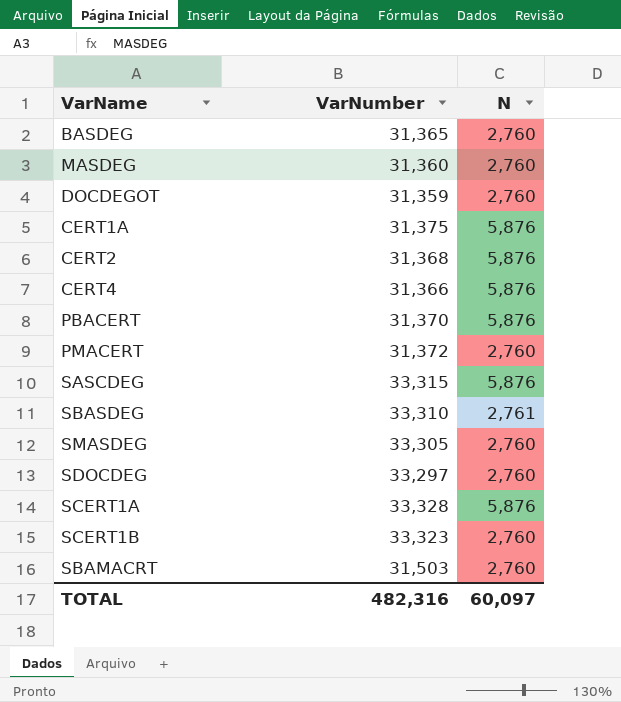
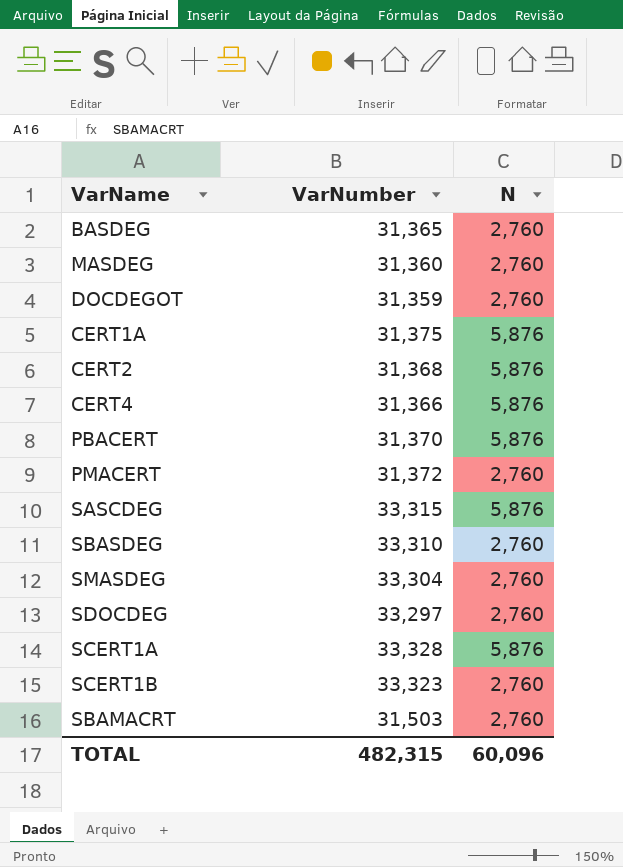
SBASDEG | N: 2,761 -> 2,760
SMASDEG | VarNumber: 33,305 -> 33,304
TOTAL | VarNumber: 482,316 -> 482,315
TOTAL | N: 60,097 -> 60,096

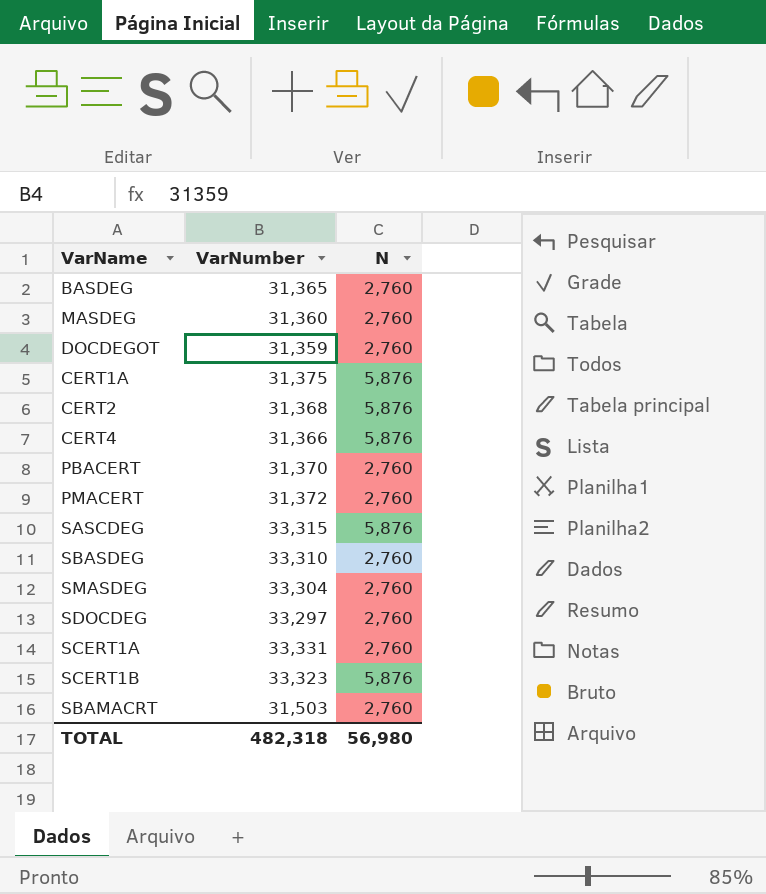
PBACERT | N: 5,876 -> 2,760
SCERT1A | VarNumber: 33,328 -> 33,331
SCERT1A | N: 5,876 -> 2,760
SCERT1B | N: 2,760 -> 5,876
TOTAL | VarNumber: 482,315 -> 482,318
TOTAL | N: 60,096 -> 56,980

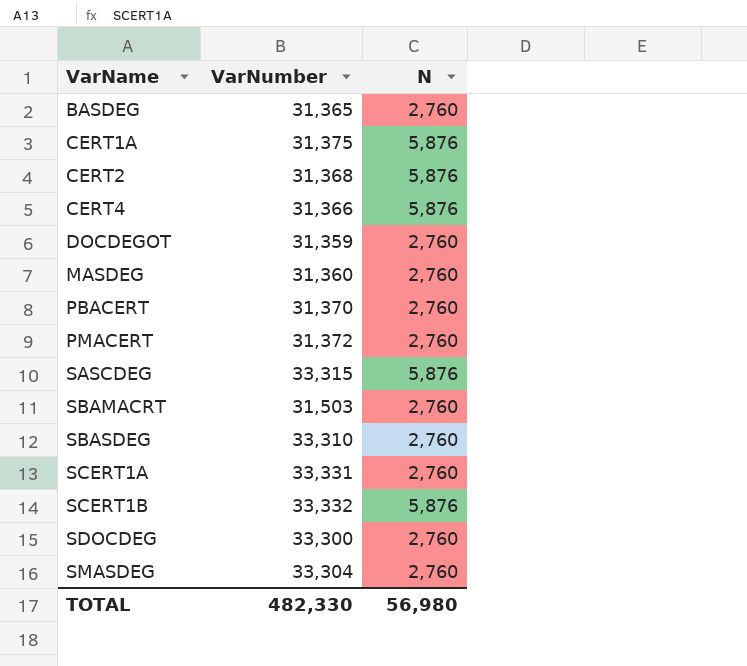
row order: none -> VarName ascending
SCERT1B | VarNumber: 33,323 -> 33,332
SDOCDEG | VarNumber: 33,297 -> 33,300
TOTAL | VarNumber: 482,318 -> 482,330

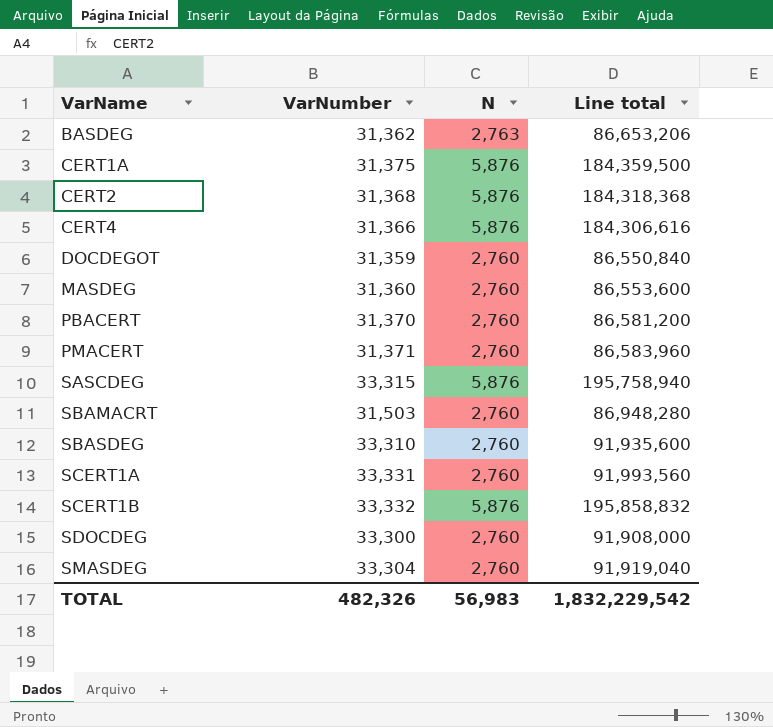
column Line total | formula: none -> [VarNumber] * [N]
BASDEG | VarNumber: 31,365 -> 31,362
BASDEG | N: 2,760 -> 2,763
PMACERT | VarNumber: 31,372 -> 31,371
TOTAL | VarNumber: 482,330 -> 482,326
TOTAL | N: 56,980 -> 56,983

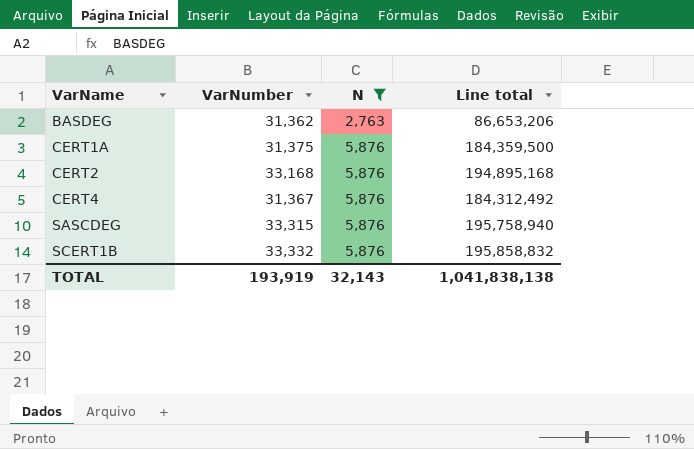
filter: none -> N != 2,760
CERT2 | VarNumber: 31,368 -> 33,168
CERT2 | Line total: 184,318,368 -> 194,895,168
CERT4 | VarNumber: 31,366 -> 31,367
CERT4 | Line total: 184,306,616 -> 184,312,492
TOTAL | VarNumber: 482,326 -> 193,919
TOTAL | N: 56,983 -> 32,143
TOTAL | Line total: 1,832,229,542 -> 1,041,838,138

